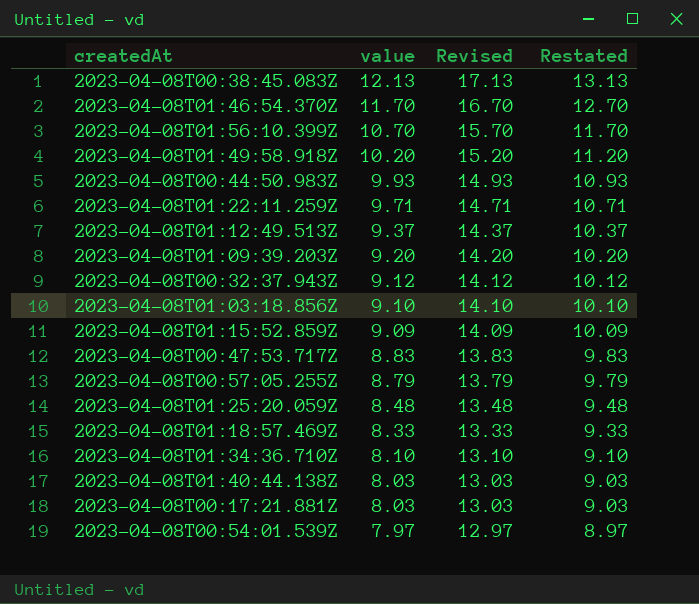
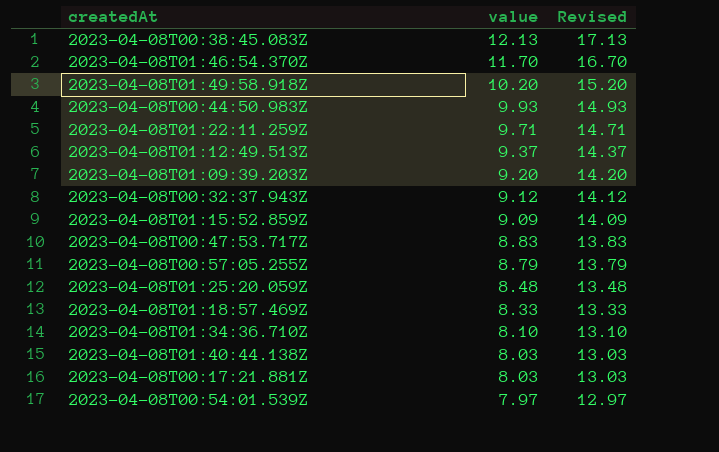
column Restated | formula: [value] + 1 -> none
row 2023-04-08T01:56:10.399Z: 10.70 | 15.70 | 11.70 -> none
row 2023-04-08T01:03:18.856Z: 9.10 | 14.10 | 10.10 -> none

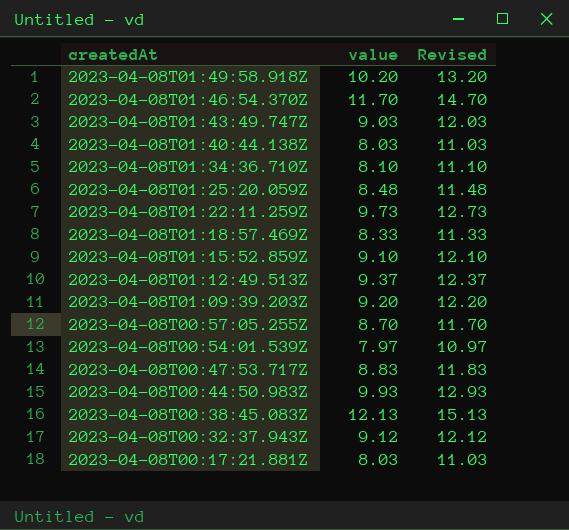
row order: value descending -> createdAt descending
column Revised | formula: [value] + 5 -> [value] + 3
row 2023-04-08T01:43:49.747Z: none -> 9.03 | 12.03
2023-04-08T01:22:11.259Z | value: 9.71 -> 9.73
2023-04-08T01:15:52.859Z | value: 9.09 -> 9.10
2023-04-08T00:57:05.255Z | value: 8.79 -> 8.70

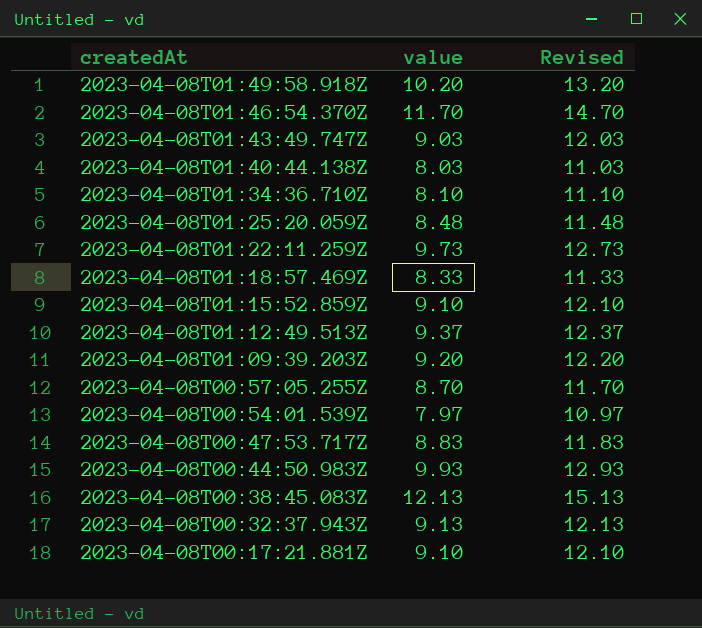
2023-04-08T00:32:37.943Z | value: 9.12 -> 9.13
2023-04-08T00:32:37.943Z | Revised: 12.12 -> 12.13
2023-04-08T00:17:21.881Z | value: 8.03 -> 9.10
2023-04-08T00:17:21.881Z | Revised: 11.03 -> 12.10

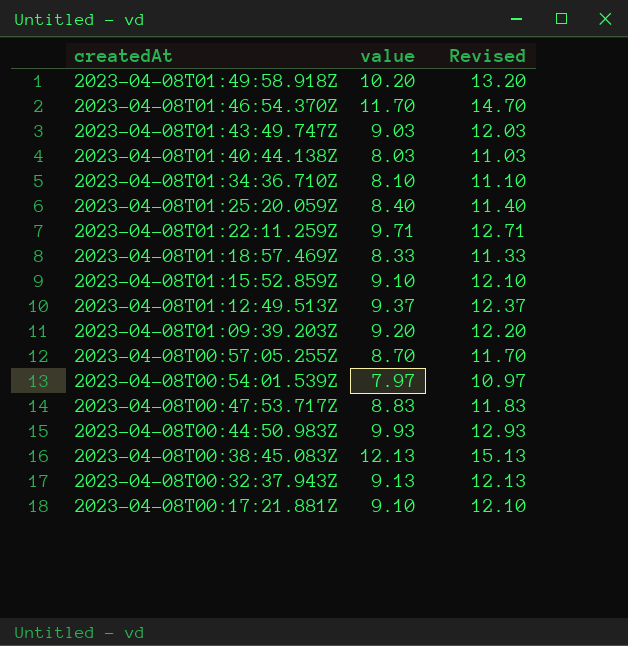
2023-04-08T01:25:20.059Z | value: 8.48 -> 8.40
2023-04-08T01:25:20.059Z | Revised: 11.48 -> 11.40
2023-04-08T01:22:11.259Z | value: 9.73 -> 9.71
2023-04-08T01:22:11.259Z | Revised: 12.73 -> 12.71

